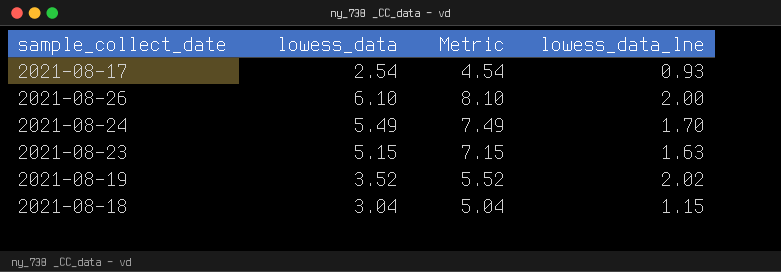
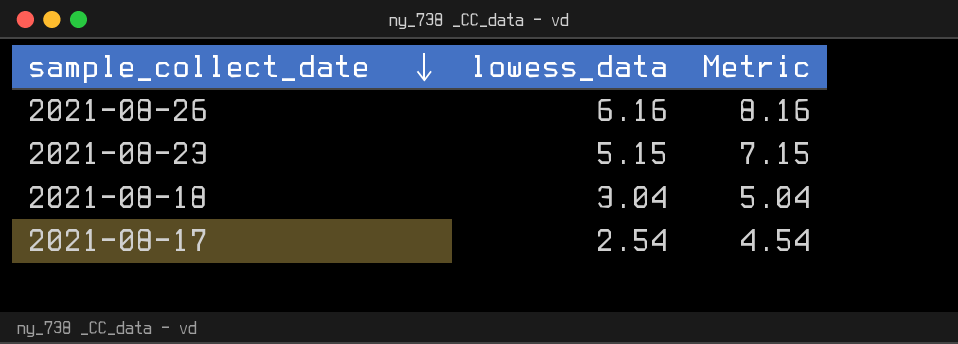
row order: none -> sample_collect_date descending
column lowess_data_lne | position: 4 -> none
row 2021-08-24: 5.49 | 7.49 | 1.70 -> none
row 2021-08-19: 3.52 | 5.52 | 2.02 -> none
2021-08-26 | lowess_data: 6.10 -> 6.16
2021-08-26 | Metric: 8.10 -> 8.16

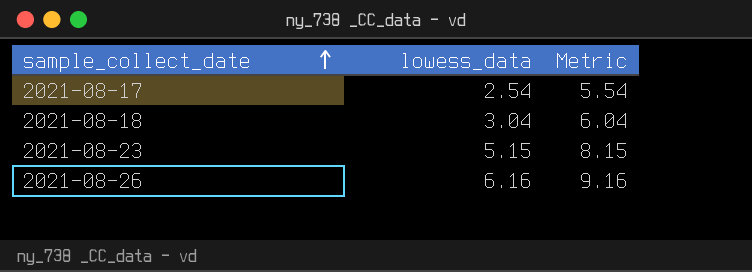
row order: sample_collect_date descending -> sample_collect_date ascending
column Metric | formula: [lowess_data] + 2 -> [lowess_data] + 3

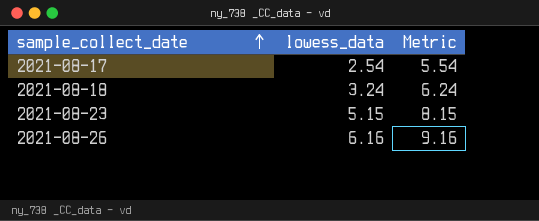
2021-08-18 | lowess_data: 3.04 -> 3.24
2021-08-18 | Metric: 6.04 -> 6.24

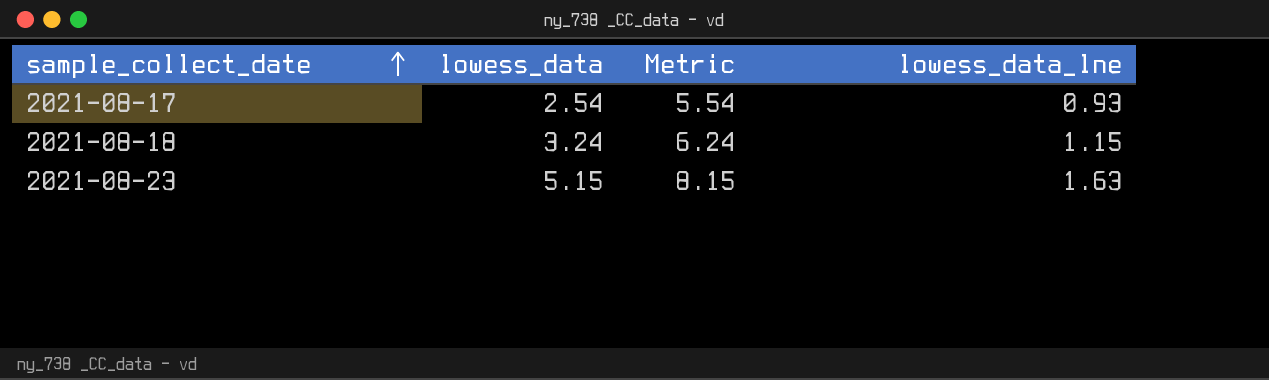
column lowess_data_lne | position: none -> 4
row 2021-08-26: 6.16 | 9.16 -> none

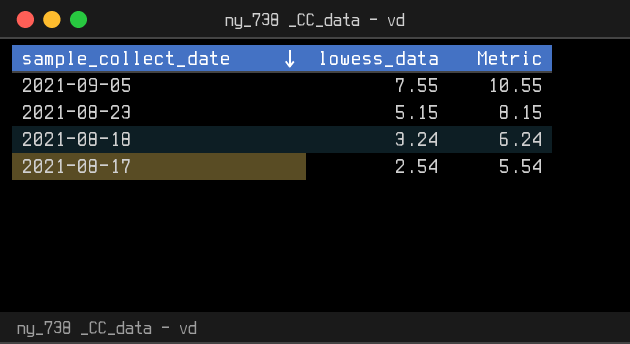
row order: sample_collect_date ascending -> sample_collect_date descending
column lowess_data_lne | position: 4 -> none
row 2021-09-05: none -> 7.55 | 10.55

